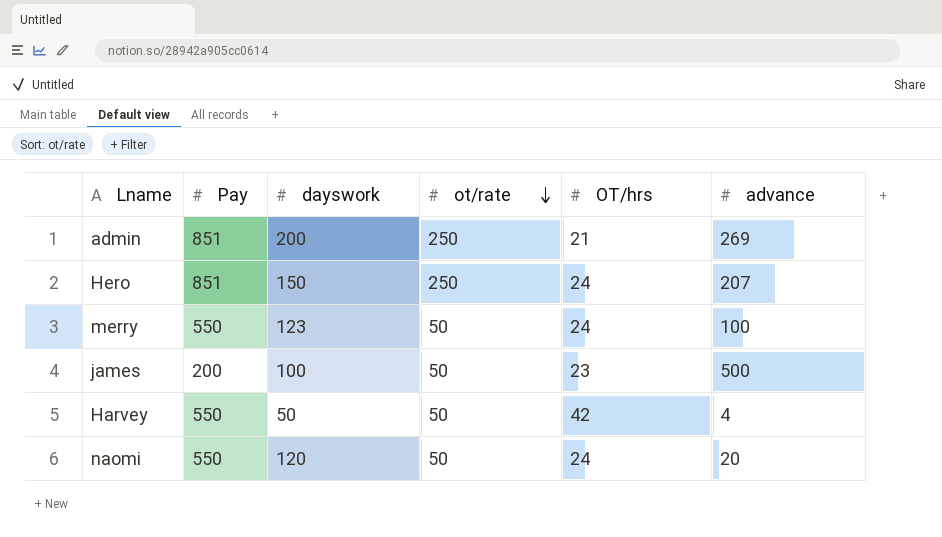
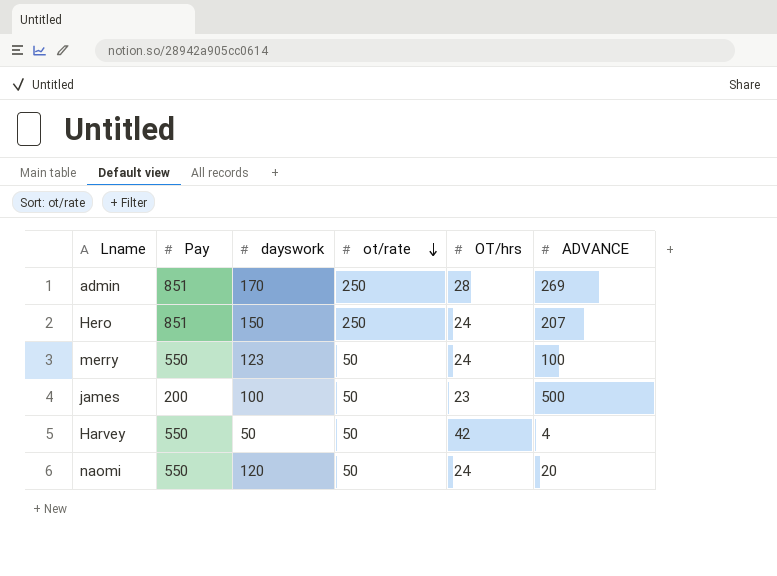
column name: advance -> ADVANCE
admin | dayswork: 200 -> 170
admin | OT/hrs: 21 -> 28

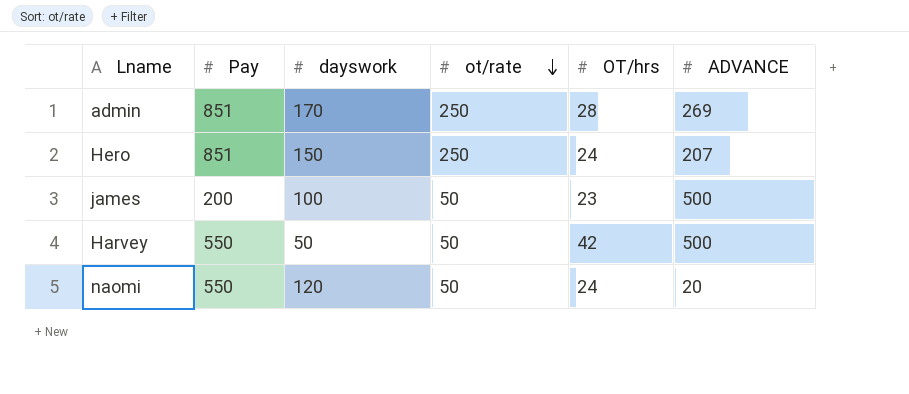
row merry: 550 | 123 | 50 | 24 | 100 -> none
Harvey | ADVANCE: 4 -> 500

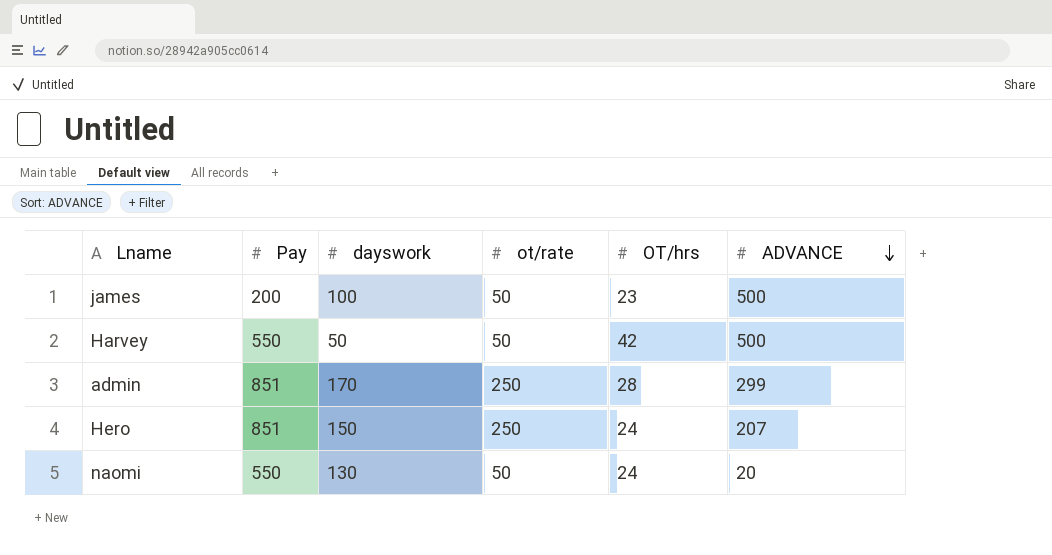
row order: ot/rate descending -> ADVANCE descending
admin | ADVANCE: 269 -> 299
naomi | dayswork: 120 -> 130

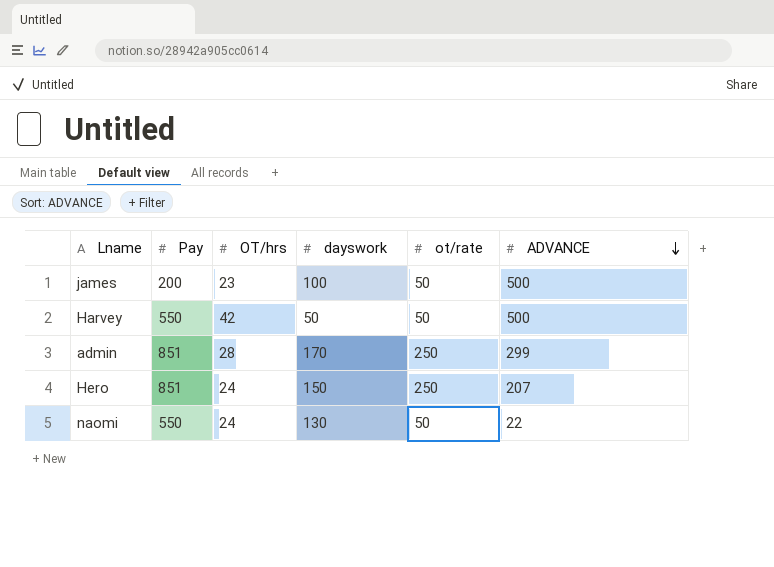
column OT/hrs | position: 5 -> 3
naomi | ADVANCE: 20 -> 22

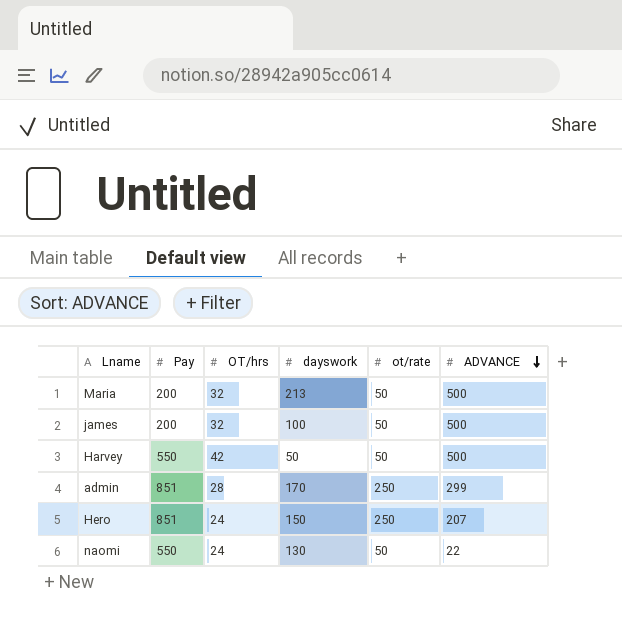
row Maria: none -> 200 | 32 | 213 | 50 | 500
james | OT/hrs: 23 -> 32

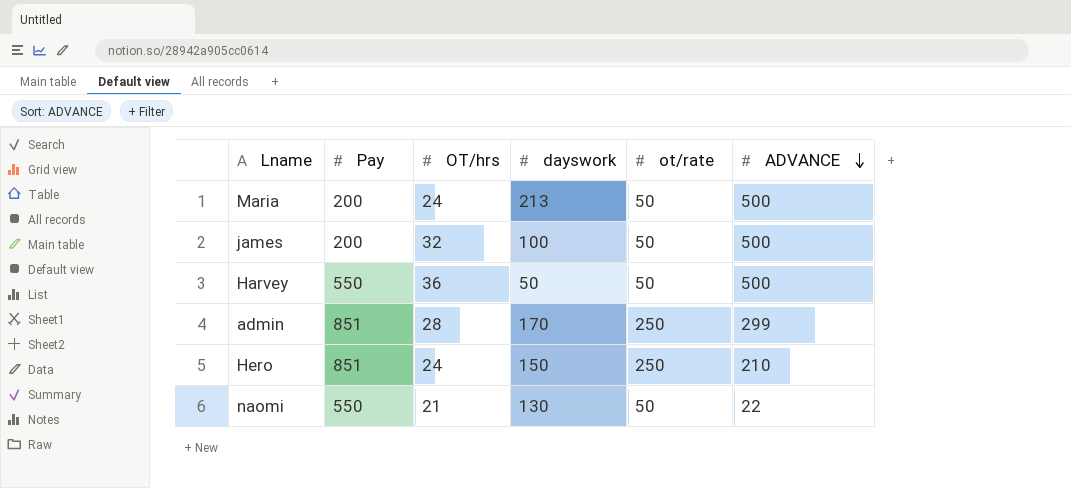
Maria | OT/hrs: 32 -> 24
Harvey | OT/hrs: 42 -> 36
Hero | ADVANCE: 207 -> 210
naomi | OT/hrs: 24 -> 21

